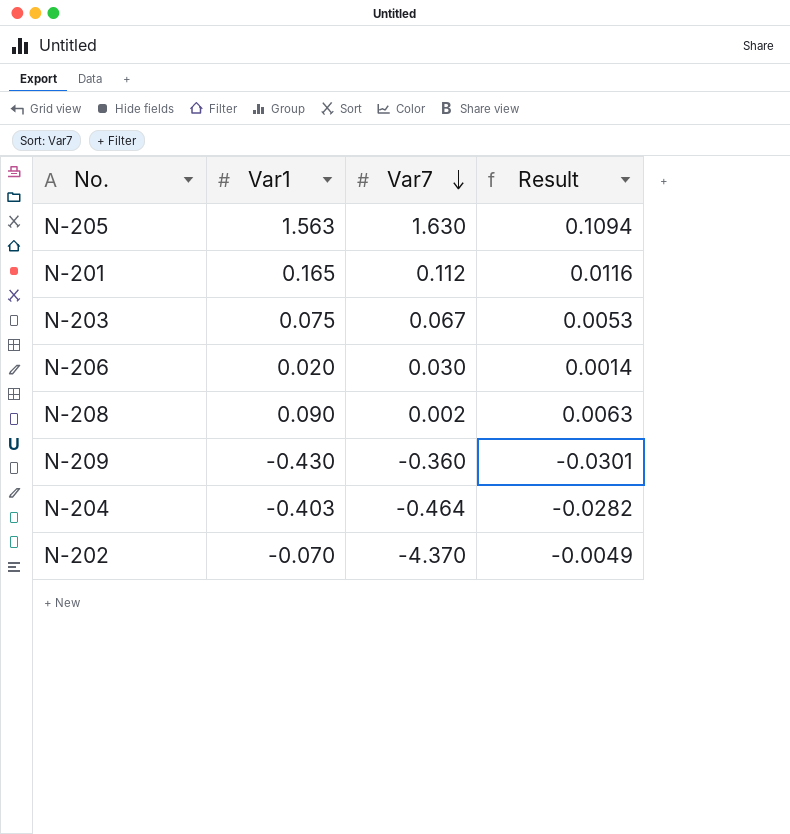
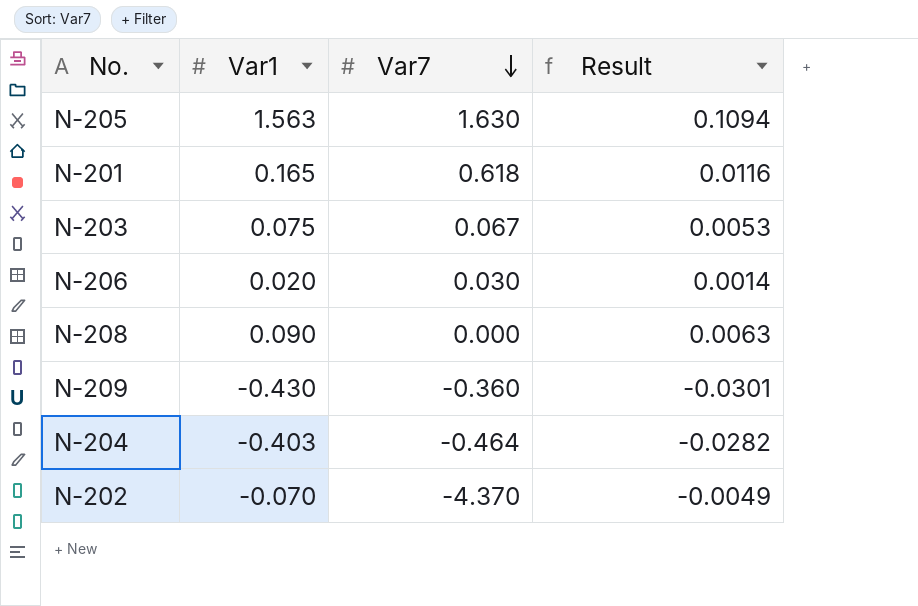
N-201 | Var7: 0.112 -> 0.618
N-208 | Var7: 0.002 -> 0.000

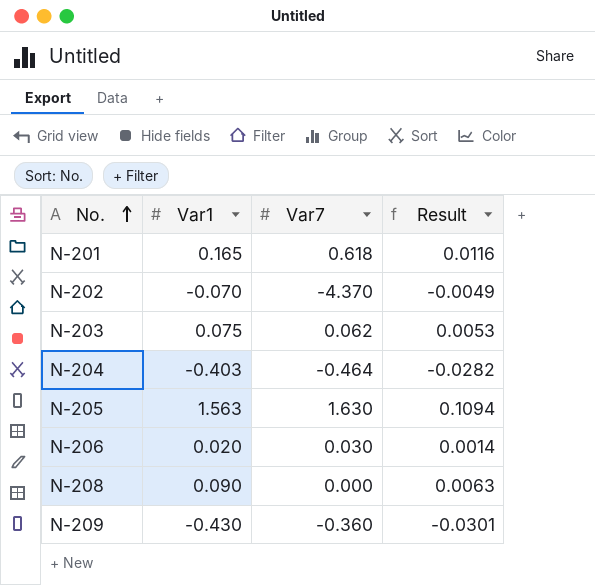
row order: Var7 descending -> No. ascending
N-203 | Var7: 0.067 -> 0.062

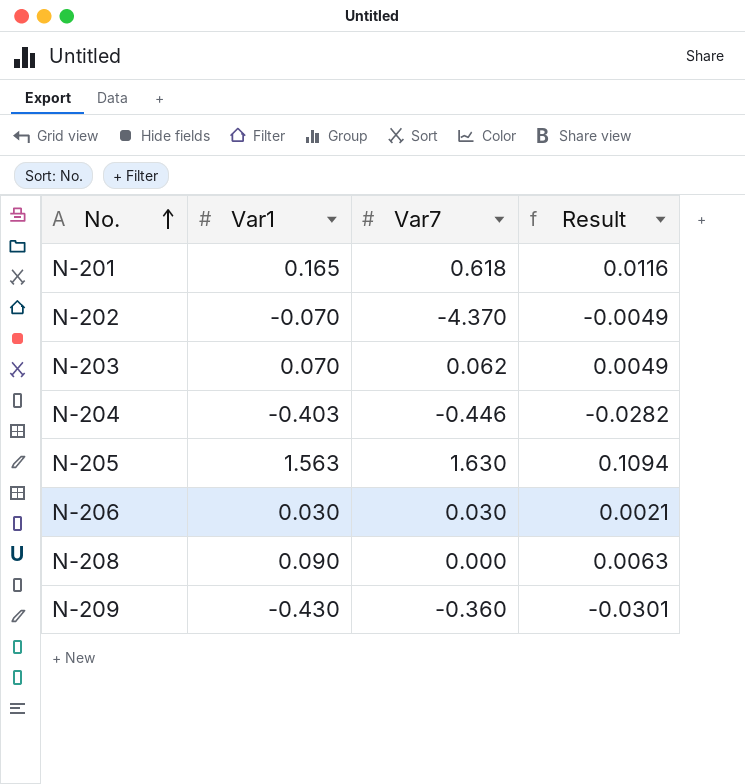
N-203 | Var1: 0.075 -> 0.070
N-203 | Result: 0.0053 -> 0.0049
N-204 | Var7: -0.464 -> -0.446
N-206 | Var1: 0.020 -> 0.030
N-206 | Result: 0.0014 -> 0.0021

